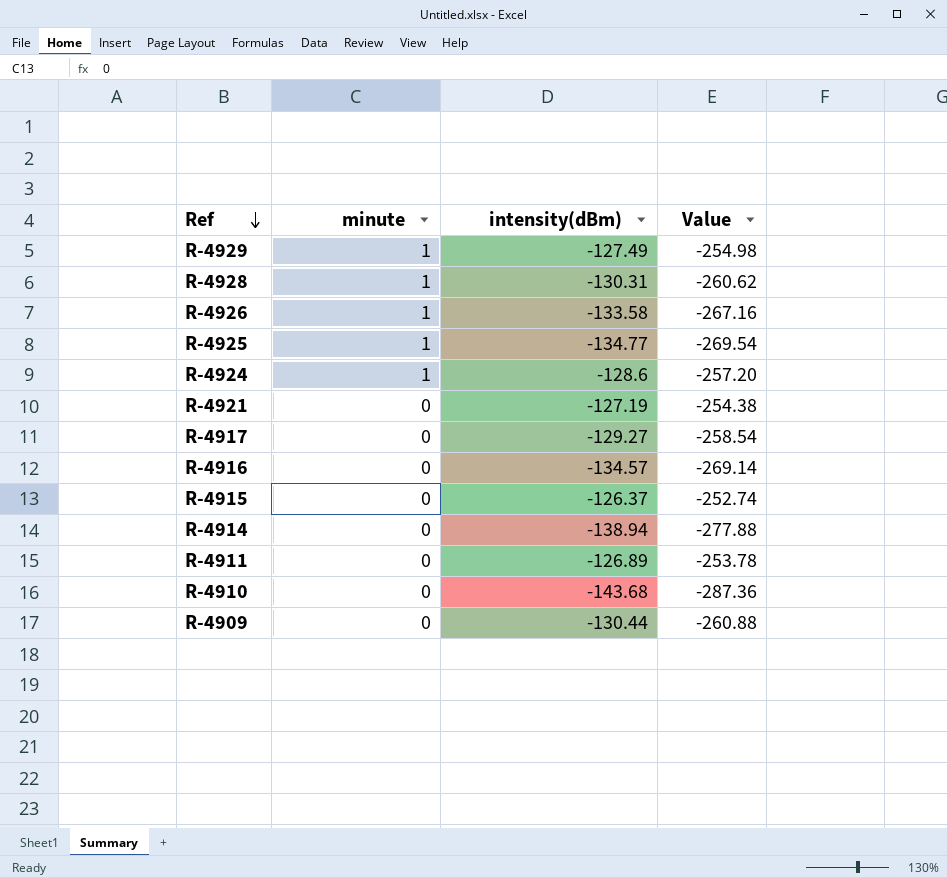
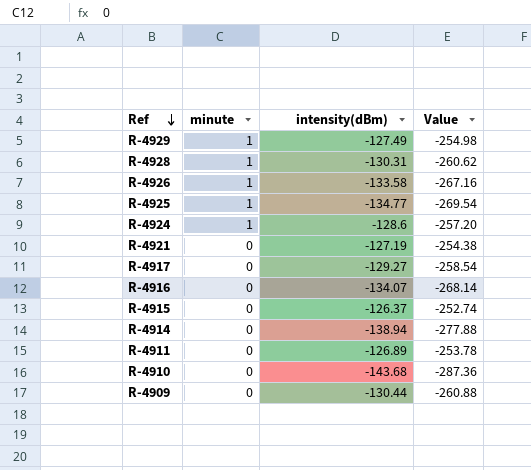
R-4916 | intensity(dBm): -134.57 -> -134.07
R-4916 | Value: -269.14 -> -268.14

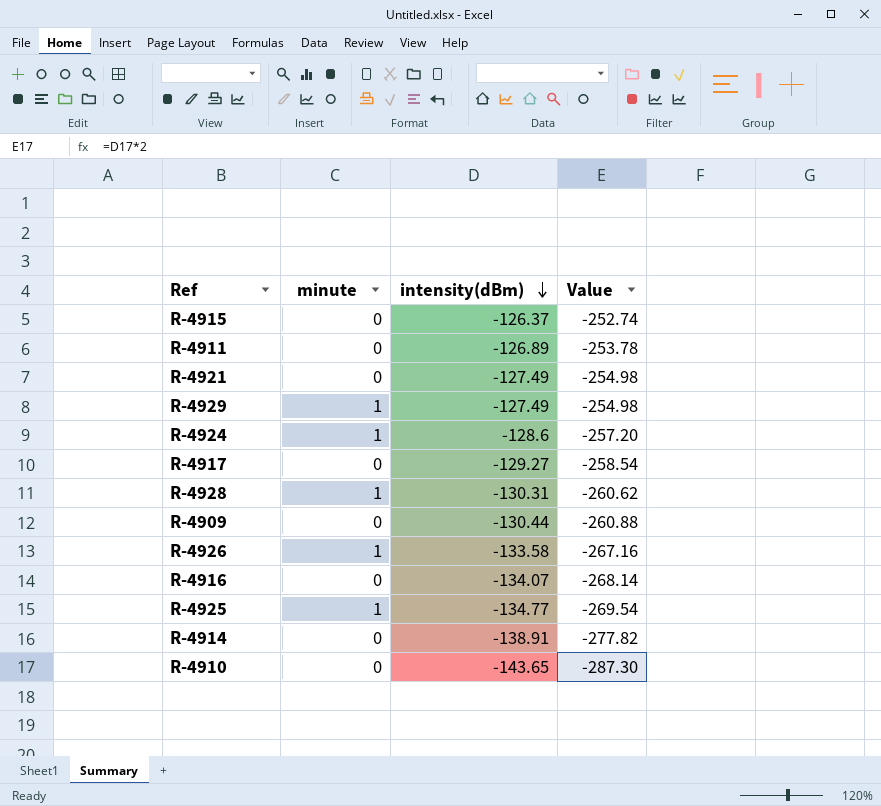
row order: Ref descending -> intensity(dBm) descending
R-4921 | intensity(dBm): -127.19 -> -127.49
R-4921 | Value: -254.38 -> -254.98
R-4914 | intensity(dBm): -138.94 -> -138.91
R-4914 | Value: -277.88 -> -277.82
R-4910 | intensity(dBm): -143.68 -> -143.65
R-4910 | Value: -287.36 -> -287.30

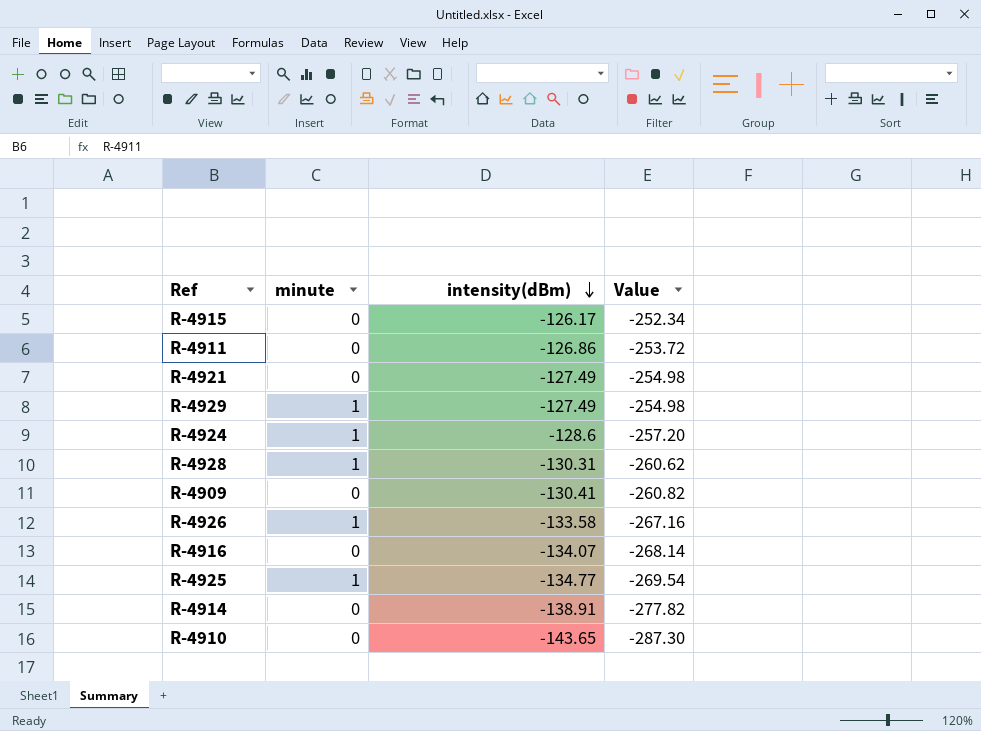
row R-4917: 0 | -129.27 | -258.54 -> none
R-4915 | intensity(dBm): -126.37 -> -126.17
R-4915 | Value: -252.74 -> -252.34
R-4911 | intensity(dBm): -126.89 -> -126.86
R-4911 | Value: -253.78 -> -253.72
R-4909 | intensity(dBm): -130.44 -> -130.41
R-4909 | Value: -260.88 -> -260.82

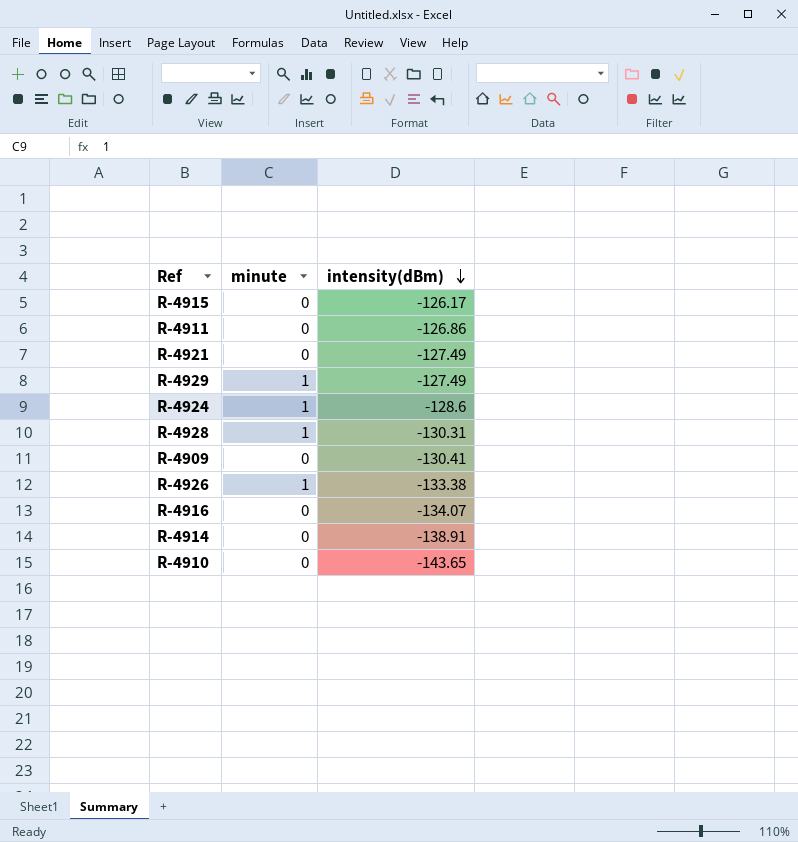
column Value | formula: [intensity(dBm)] * 2 -> none
row R-4925: 1 | -134.77 | -269.54 -> none
R-4926 | intensity(dBm): -133.58 -> -133.38

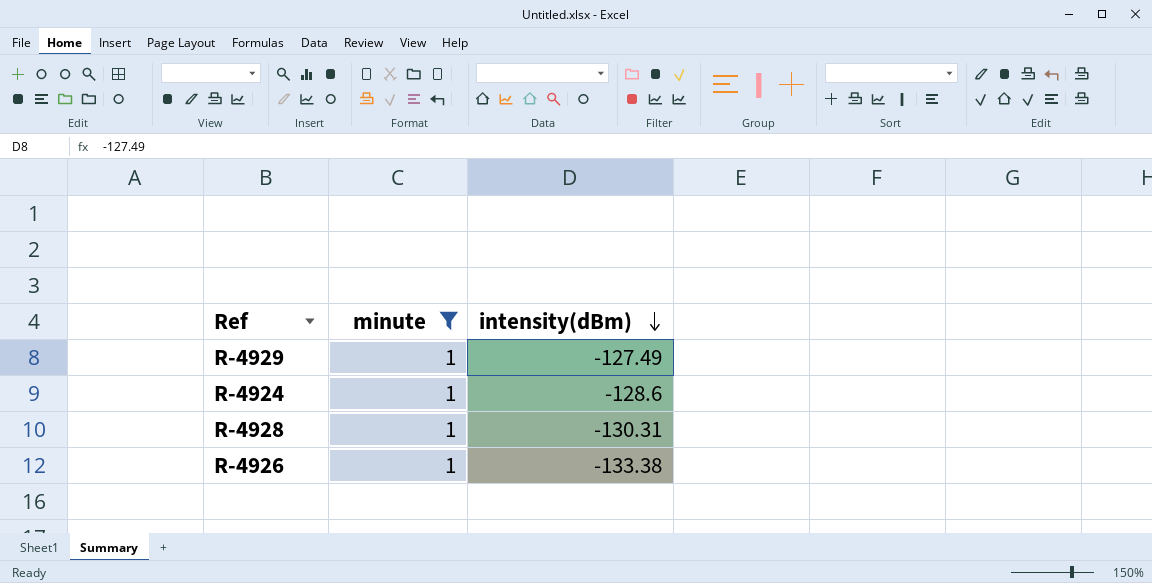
filter: none -> minute = 1

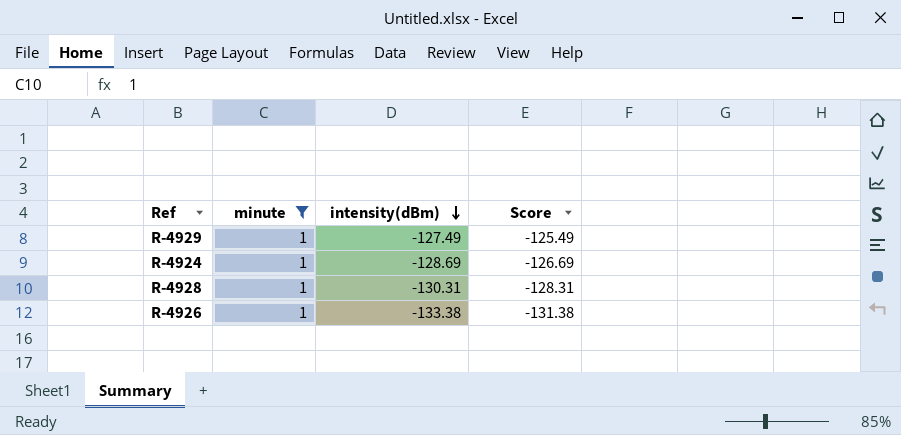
column Score | formula: none -> [intensity(dBm)] + 2
R-4924 | intensity(dBm): -128.6 -> -128.69

